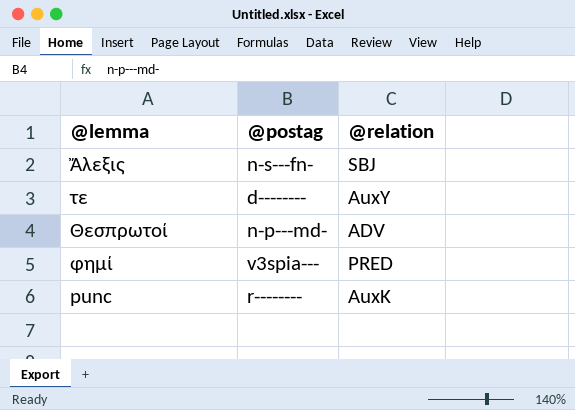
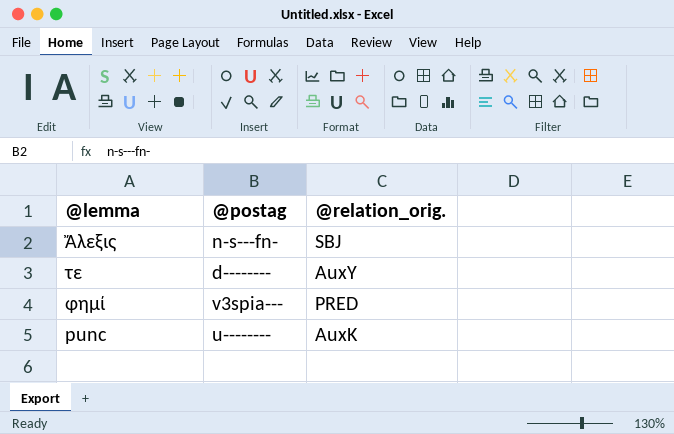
column name: @relation -> @relation_orig.
row Θεσπρωτοί: n-p---md- | ADV -> none
punc | @postag: r-------- -> u--------

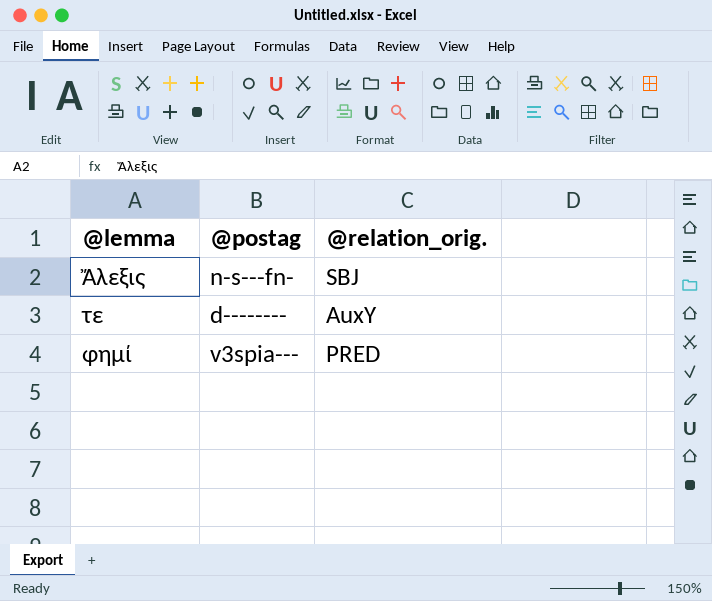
row punc: u-------- | AuxK -> none

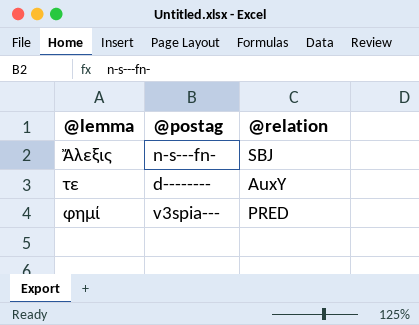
column name: @relation_orig. -> @relation

